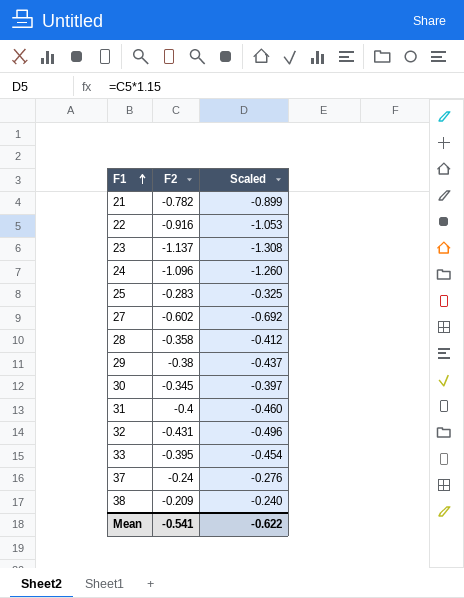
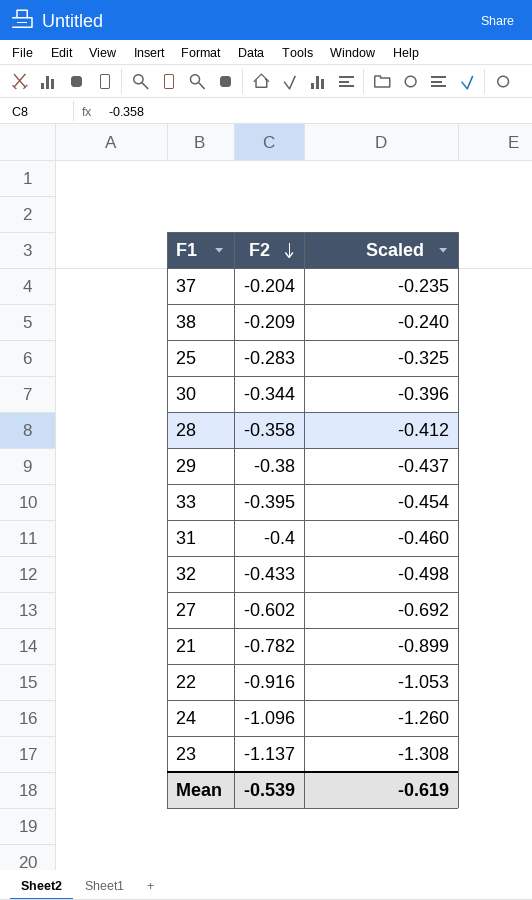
row order: F1 ascending -> F2 descending
37 | F2: -0.24 -> -0.204
37 | Scaled: -0.276 -> -0.235
30 | F2: -0.345 -> -0.344
30 | Scaled: -0.397 -> -0.396
32 | F2: -0.431 -> -0.433
32 | Scaled: -0.496 -> -0.498
Mean | F2: -0.541 -> -0.539
Mean | Scaled: -0.622 -> -0.619

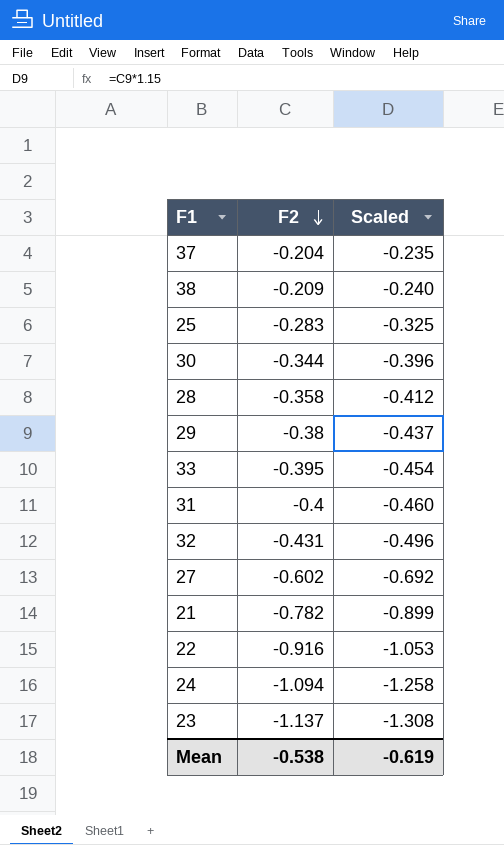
32 | F2: -0.433 -> -0.431
32 | Scaled: -0.498 -> -0.496
24 | F2: -1.096 -> -1.094
24 | Scaled: -1.260 -> -1.258
Mean | F2: -0.539 -> -0.538

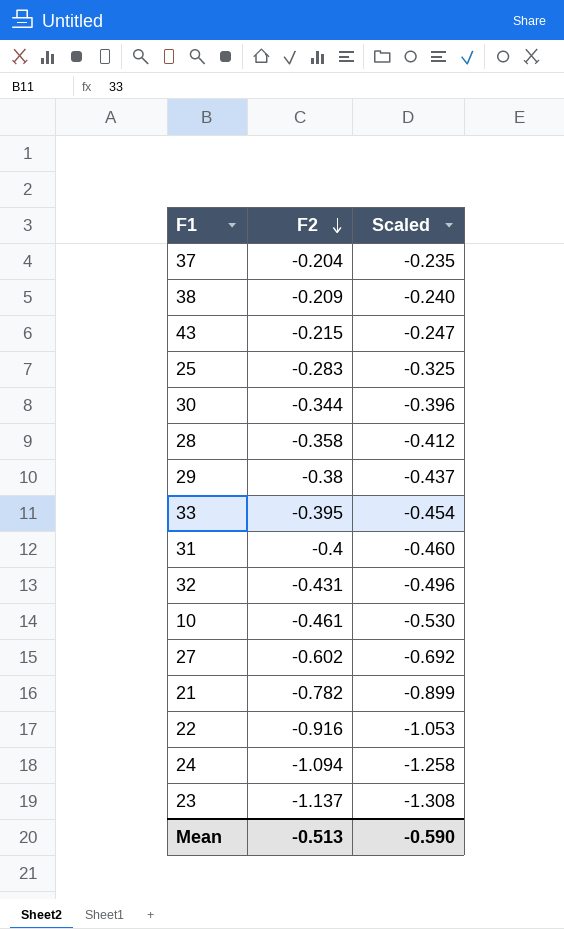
row 43: none -> -0.215 | -0.247
row 10: none -> -0.461 | -0.530
Mean | F2: -0.538 -> -0.513
Mean | Scaled: -0.619 -> -0.590

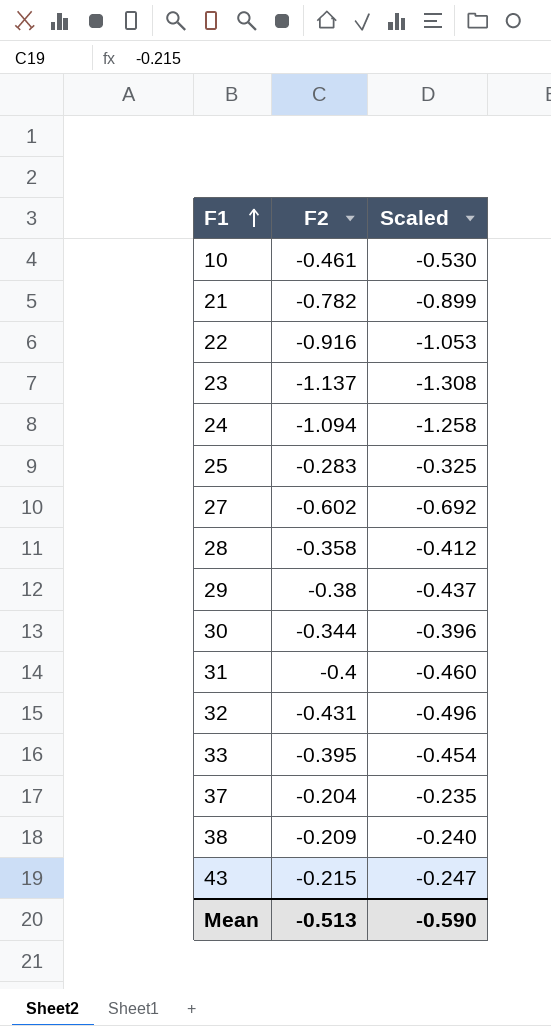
row order: F2 descending -> F1 ascending

